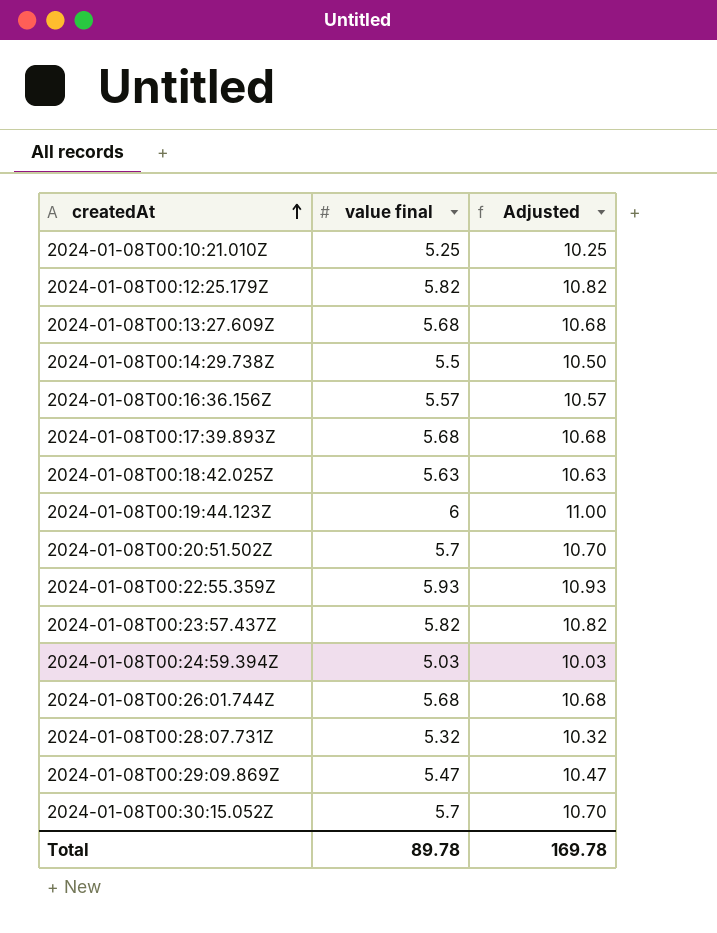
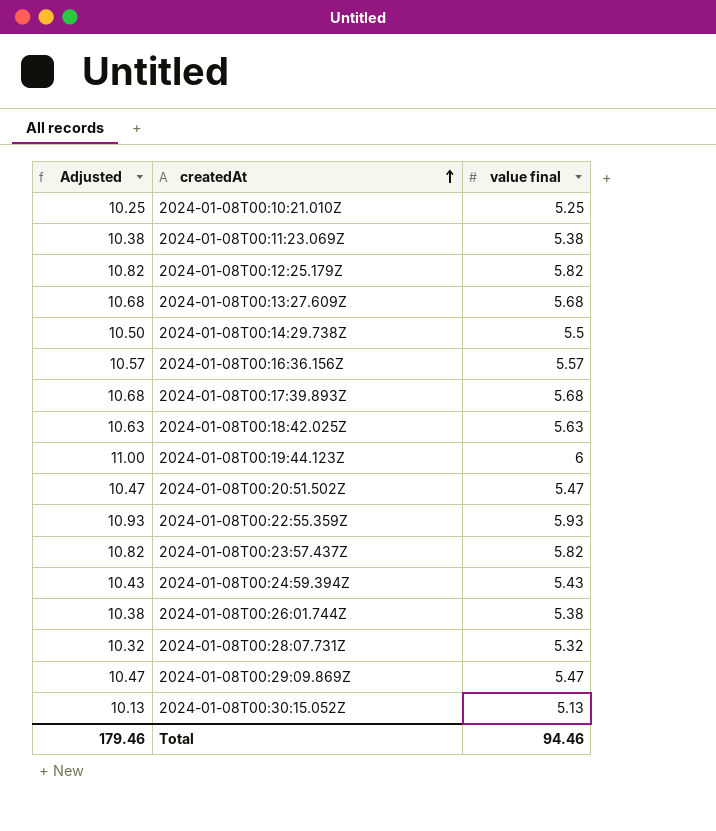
column Adjusted | position: 3 -> 1
row 2024-01-08T00:11:23.069Z: none -> 10.38 | 5.38
2024-01-08T00:20:51.502Z | Adjusted: 10.70 -> 10.47
2024-01-08T00:20:51.502Z | value final: 5.7 -> 5.47
2024-01-08T00:24:59.394Z | Adjusted: 10.03 -> 10.43
2024-01-08T00:24:59.394Z | value final: 5.03 -> 5.43
2024-01-08T00:26:01.744Z | Adjusted: 10.68 -> 10.38
2024-01-08T00:26:01.744Z | value final: 5.68 -> 5.38
2024-01-08T00:30:15.052Z | Adjusted: 10.70 -> 10.13
2024-01-08T00:30:15.052Z | value final: 5.7 -> 5.13
Total | Adjusted: 169.78 -> 179.46
Total | value final: 89.78 -> 94.46

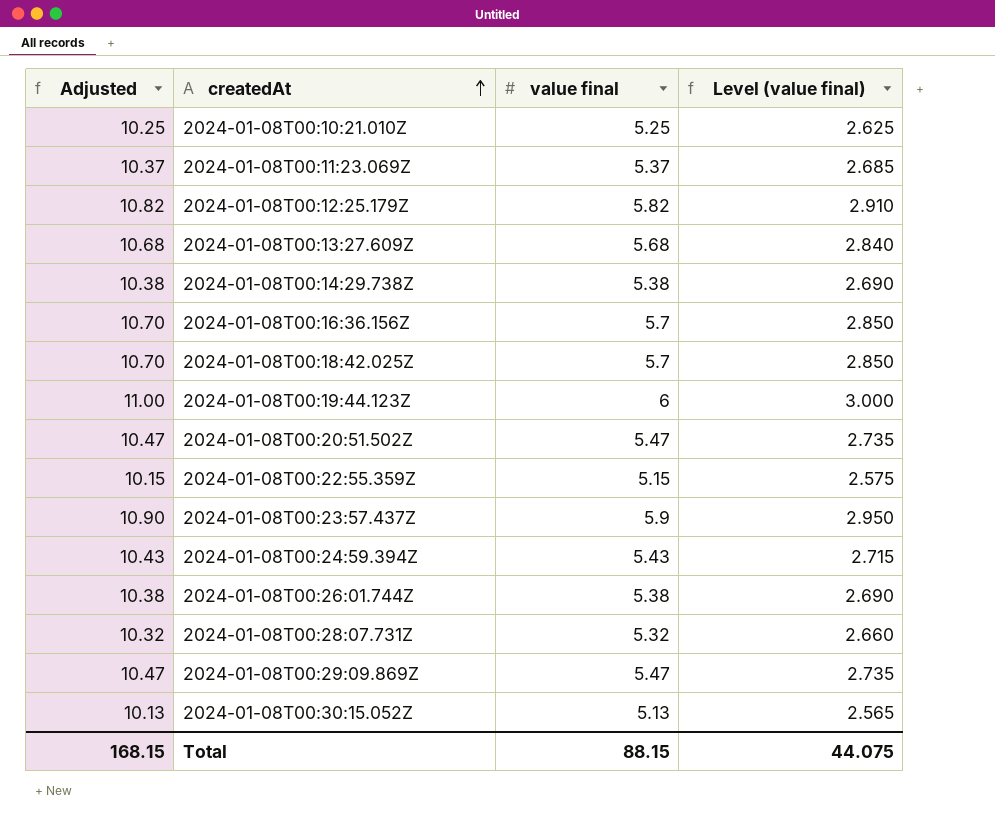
column Level (value final) | formula: none -> [value final] * 0.5
row 2024-01-08T00:17:39.893Z: 10.68 | 5.68 -> none
2024-01-08T00:11:23.069Z | Adjusted: 10.38 -> 10.37
2024-01-08T00:11:23.069Z | value final: 5.38 -> 5.37
2024-01-08T00:14:29.738Z | Adjusted: 10.50 -> 10.38
2024-01-08T00:14:29.738Z | value final: 5.5 -> 5.38
2024-01-08T00:16:36.156Z | Adjusted: 10.57 -> 10.70
2024-01-08T00:16:36.156Z | value final: 5.57 -> 5.7
2024-01-08T00:18:42.025Z | Adjusted: 10.63 -> 10.70
2024-01-08T00:18:42.025Z | value final: 5.63 -> 5.7
2024-01-08T00:22:55.359Z | Adjusted: 10.93 -> 10.15
2024-01-08T00:22:55.359Z | value final: 5.93 -> 5.15
2024-01-08T00:23:57.437Z | Adjusted: 10.82 -> 10.90
2024-01-08T00:23:57.437Z | value final: 5.82 -> 5.9
Total | Adjusted: 179.46 -> 168.15
Total | value final: 94.46 -> 88.15

